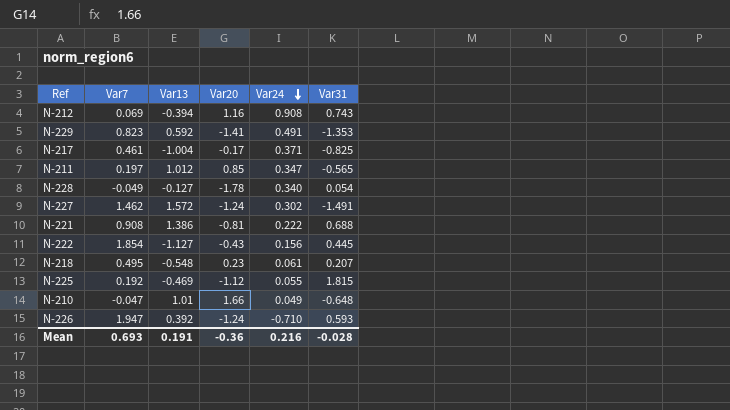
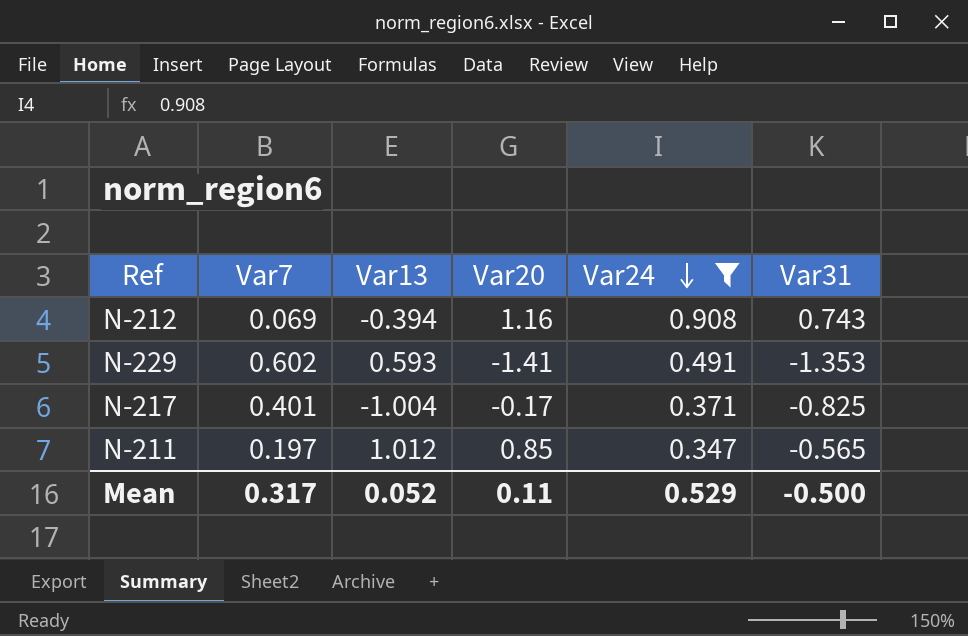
filter: none -> Var24 >= 0.347
N-229 | Var7: 0.823 -> 0.602
N-229 | Var13: 0.592 -> 0.593
N-217 | Var7: 0.461 -> 0.401
Mean | Var7: 0.693 -> 0.317
Mean | Var13: 0.191 -> 0.052
Mean | Var20: -0.36 -> 0.11
Mean | Var24: 0.216 -> 0.529
Mean | Var31: -0.028 -> -0.500

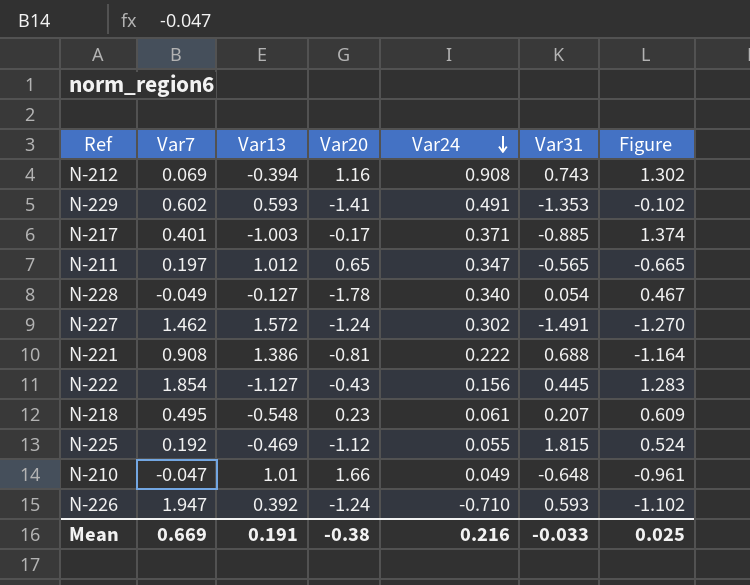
filter: Var24 >= 0.347 -> none
column Figure | formula: none -> [Var24] - [Var13]
N-217 | Var13: -1.004 -> -1.003
N-217 | Var31: -0.825 -> -0.885
N-211 | Var20: 0.85 -> 0.65
Mean | Var7: 0.317 -> 0.669
Mean | Var13: 0.052 -> 0.191
Mean | Var20: 0.11 -> -0.38
Mean | Var24: 0.529 -> 0.216
Mean | Var31: -0.500 -> -0.033

